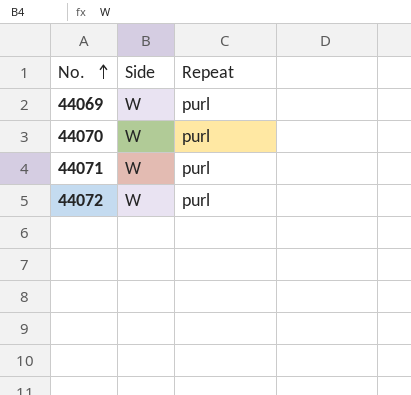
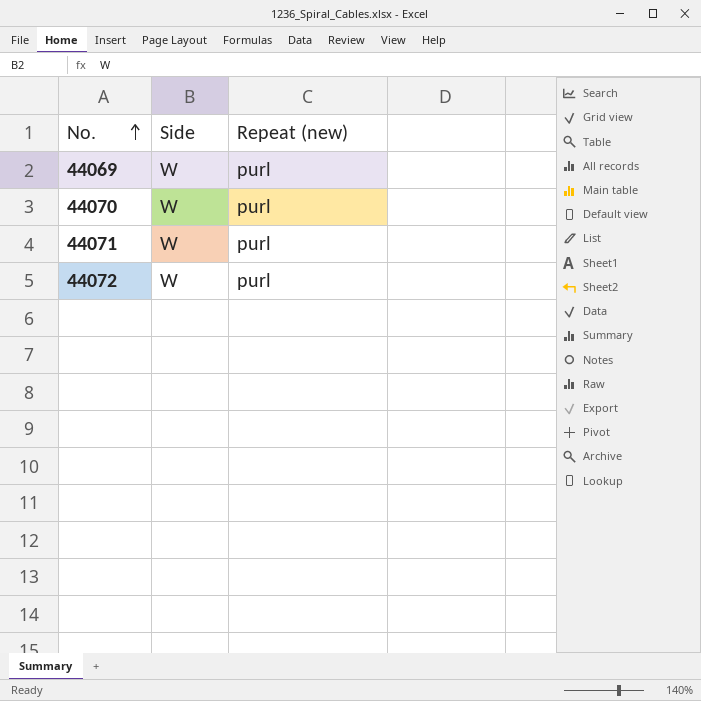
column name: Repeat -> Repeat (new)

